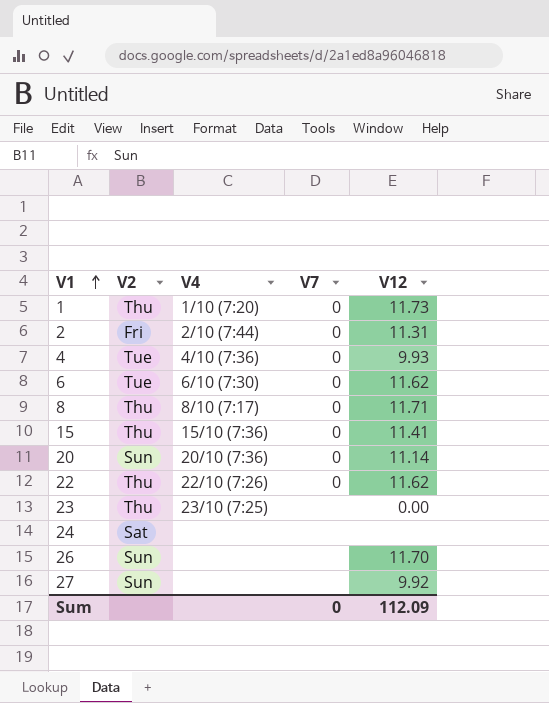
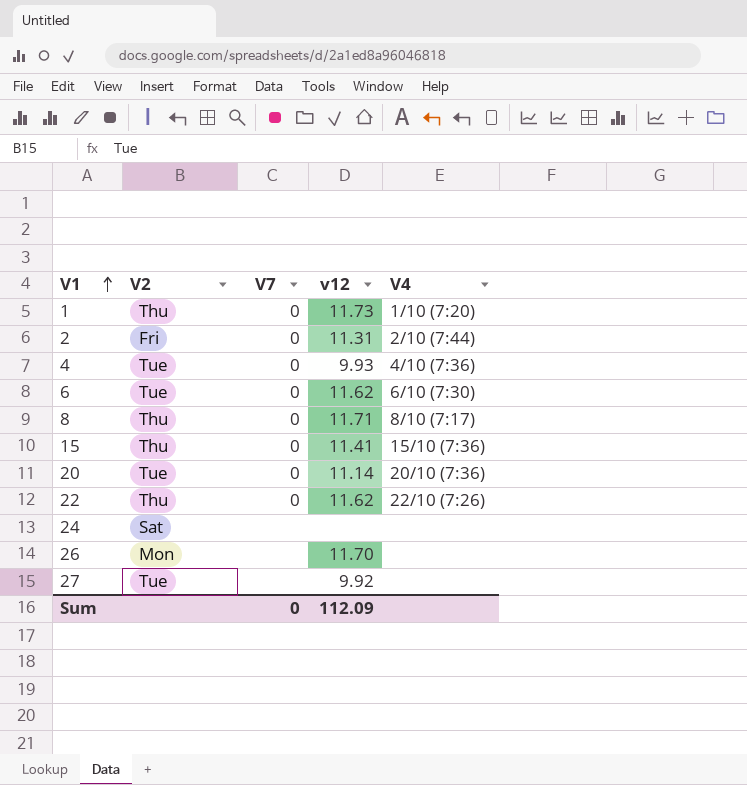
column name: V12 -> v12
column V4 | position: 3 -> 5
row 23: Thu | 23/10 (7:25) | none | 0.00 -> none
20 | V2: Sun -> Tue
26 | V2: Sun -> Mon
27 | V2: Sun -> Tue

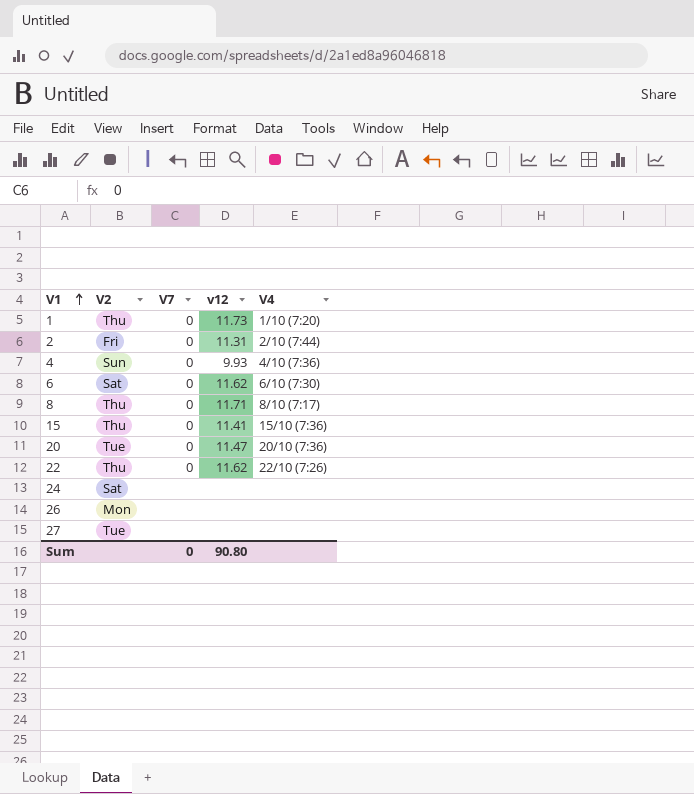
4 | V2: Tue -> Sun
6 | V2: Tue -> Sat
20 | v12: 11.14 -> 11.47
26 | v12: 11.70 -> none
27 | v12: 9.92 -> none
Sum | v12: 112.09 -> 90.80

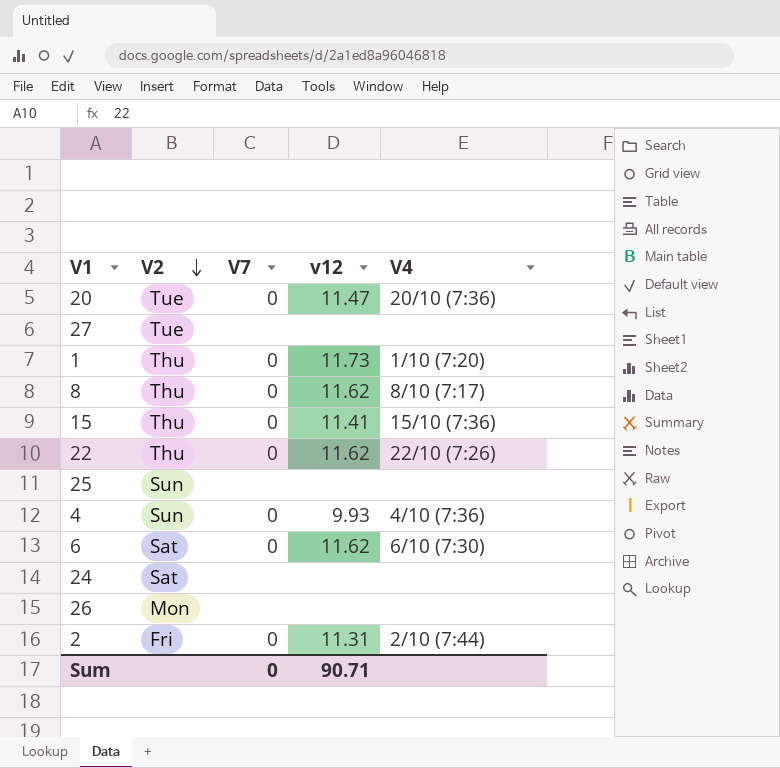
row order: V1 ascending -> V2 descending
8 | v12: 11.71 -> 11.62
row 25: none -> Sun | none | none | none
Sum | v12: 90.80 -> 90.71

